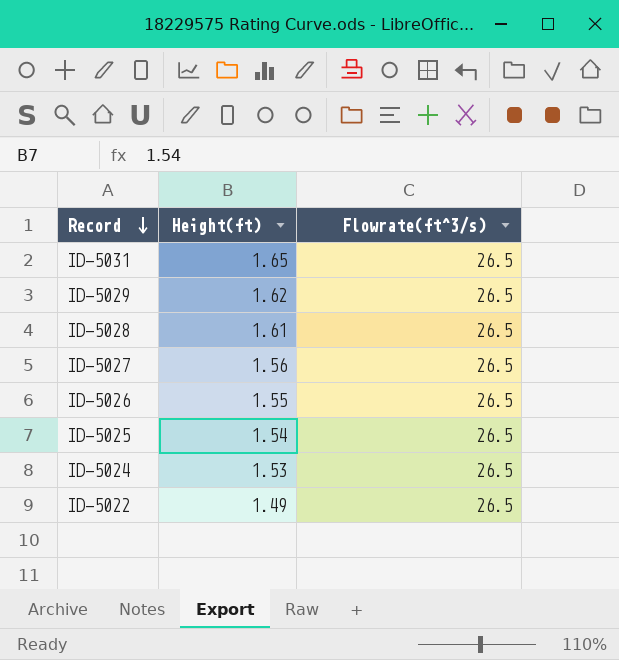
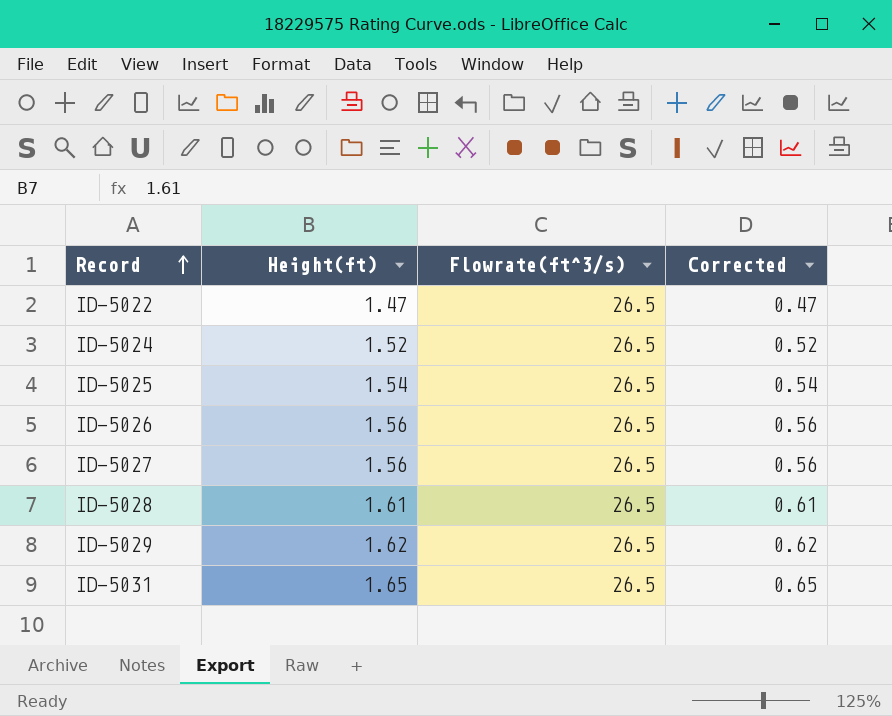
row order: Record descending -> Record ascending
column Corrected | formula: none -> [Height(ft)] - 1
ID-5022 | Height(ft): 1.49 -> 1.47
ID-5024 | Height(ft): 1.53 -> 1.52
ID-5026 | Height(ft): 1.55 -> 1.56

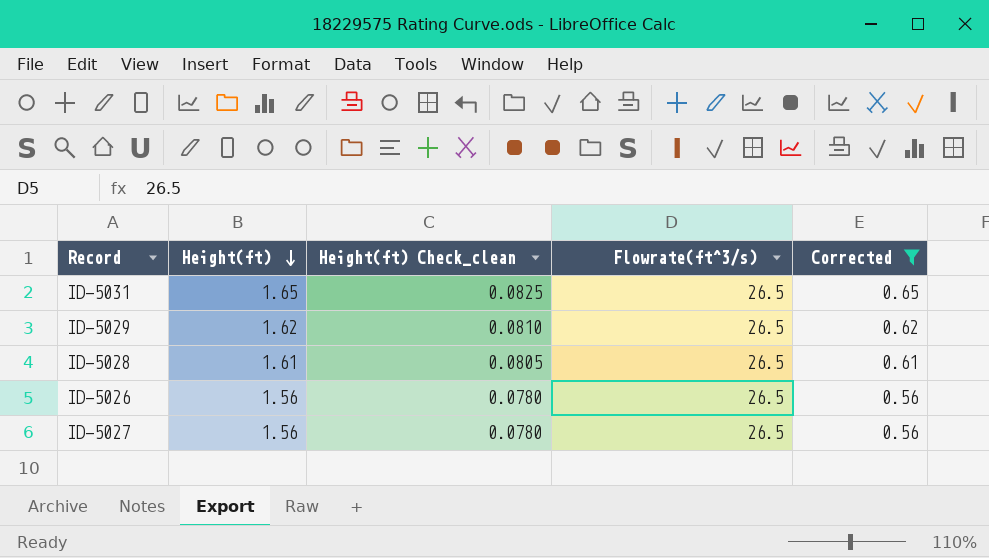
filter: none -> Corrected >= 0.56
row order: Record ascending -> Height(ft) descending
column Height(ft) Check_clean | formula: none -> [Height(ft)] * 0.05

